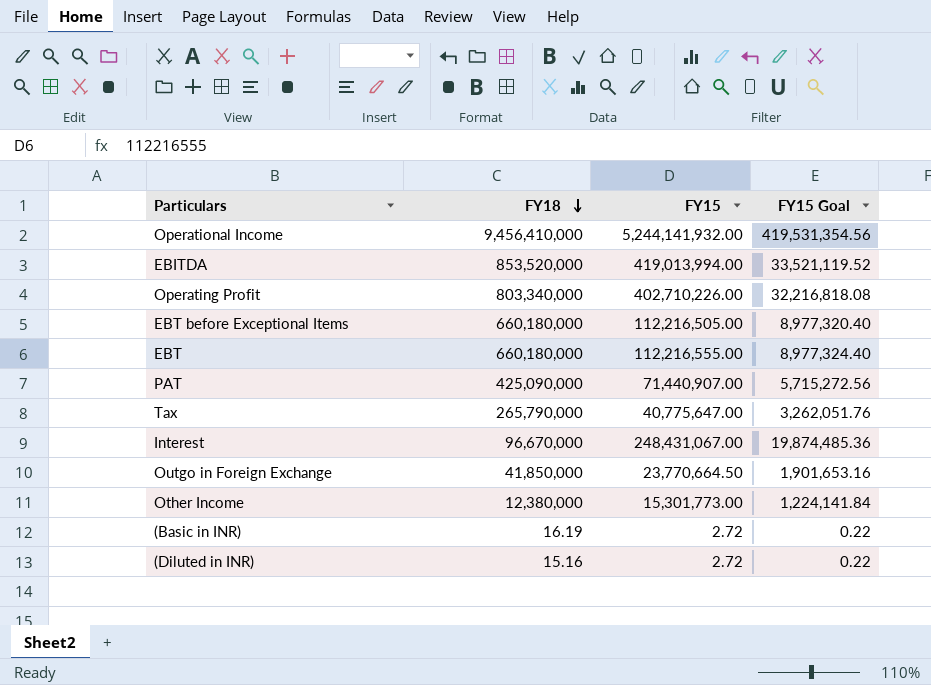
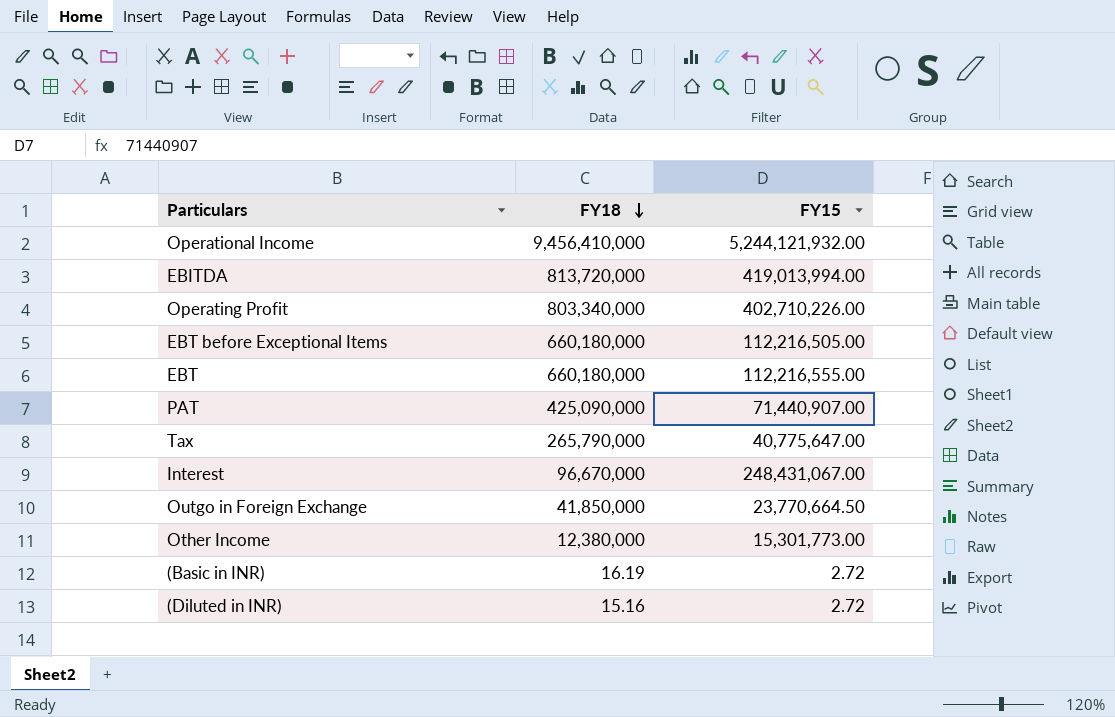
column FY15 Goal | formula: [FY15] * 0.08 -> none
Operational Income | FY15: 5,244,141,932.00 -> 5,244,121,932.00
EBITDA | FY18: 853,520,000 -> 813,720,000

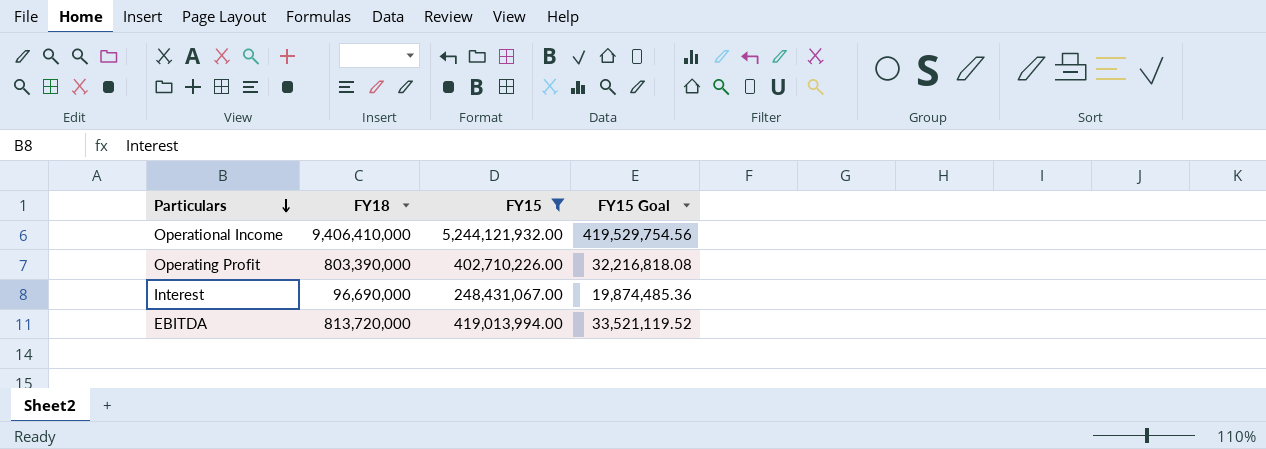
filter: none -> FY15 >= 248,431,067.00
row order: FY18 descending -> Particulars descending
column FY15 Goal | formula: none -> [FY15] * 0.08
Operational Income | FY18: 9,456,410,000 -> 9,406,410,000
Operating Profit | FY18: 803,340,000 -> 803,390,000
Interest | FY18: 96,670,000 -> 96,690,000

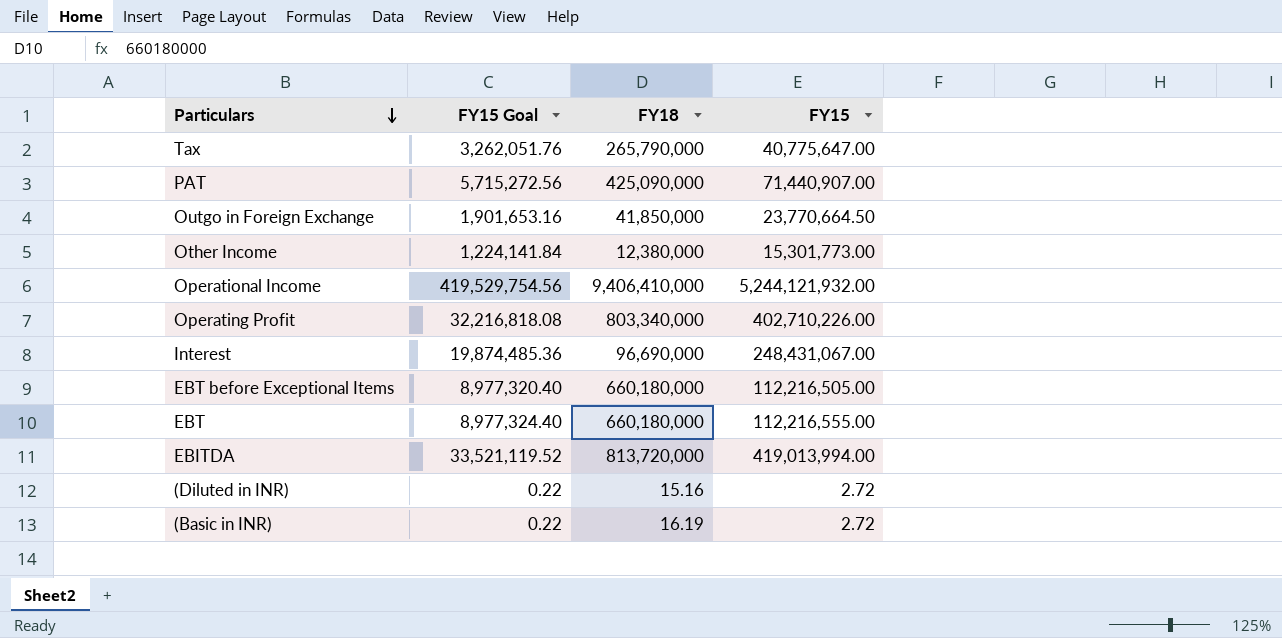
filter: FY15 >= 248,431,067.00 -> none
column FY15 Goal | position: 4 -> 2
Operating Profit | FY18: 803,390,000 -> 803,340,000

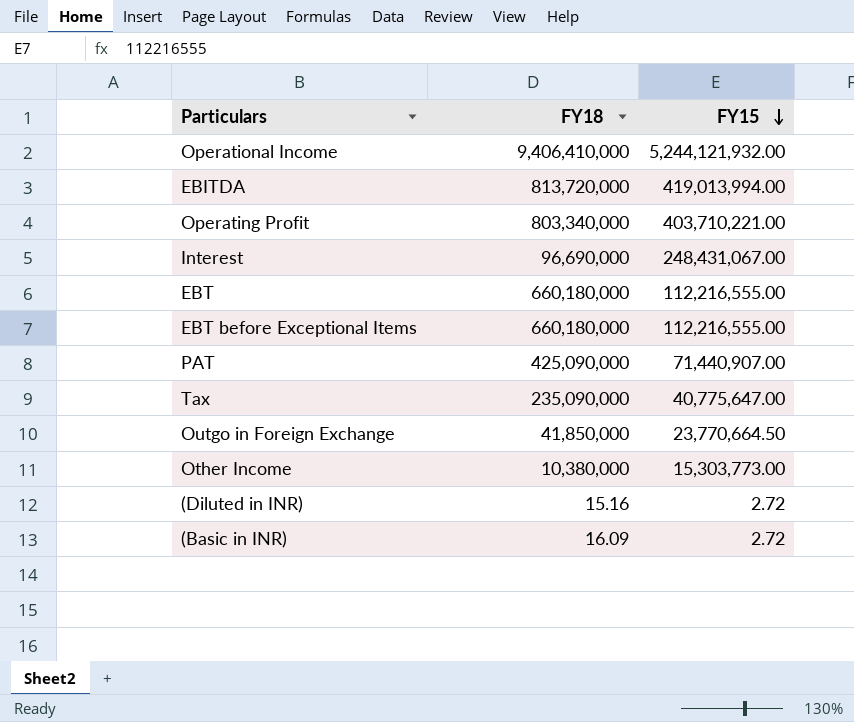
row order: Particulars descending -> FY15 descending
column FY15 Goal | formula: [FY15] * 0.08 -> none
Operating Profit | FY15: 402,710,226.00 -> 403,710,221.00
EBT before Exceptional Items | FY15: 112,216,505.00 -> 112,216,555.00
Tax | FY18: 265,790,000 -> 235,090,000
Other Income | FY18: 12,380,000 -> 10,380,000
Other Income | FY15: 15,301,773.00 -> 15,303,773.00
(Basic in INR) | FY18: 16.19 -> 16.09

